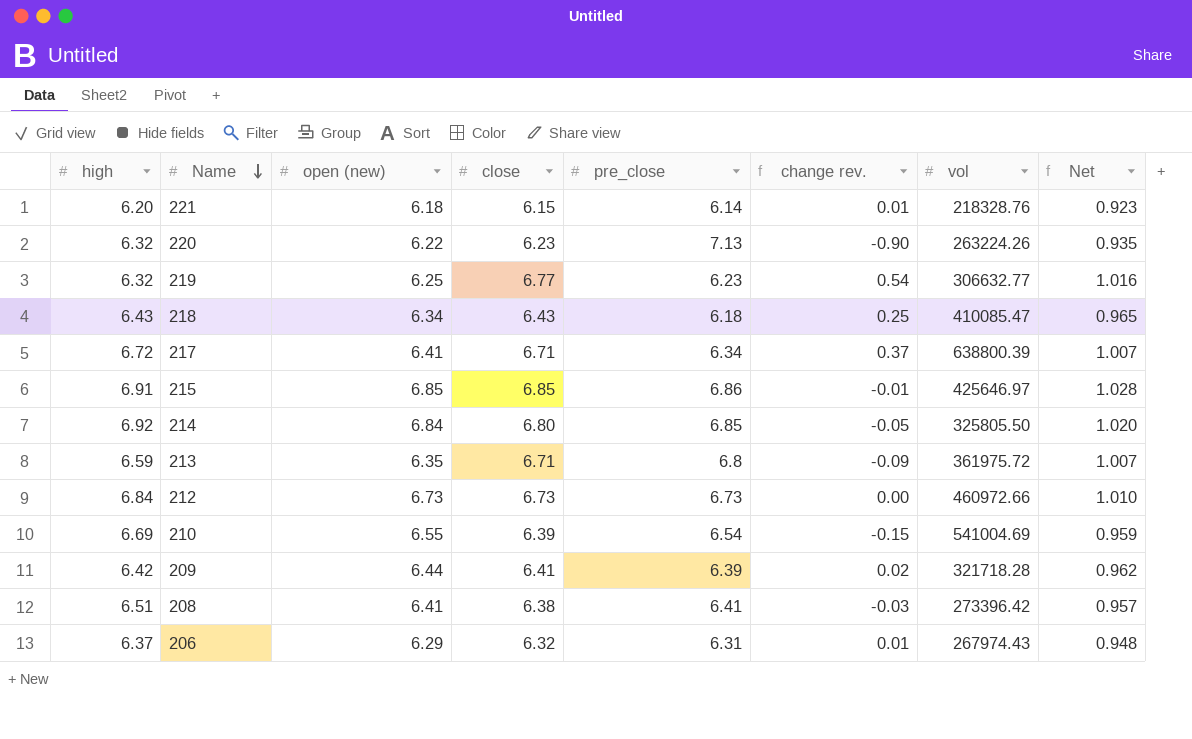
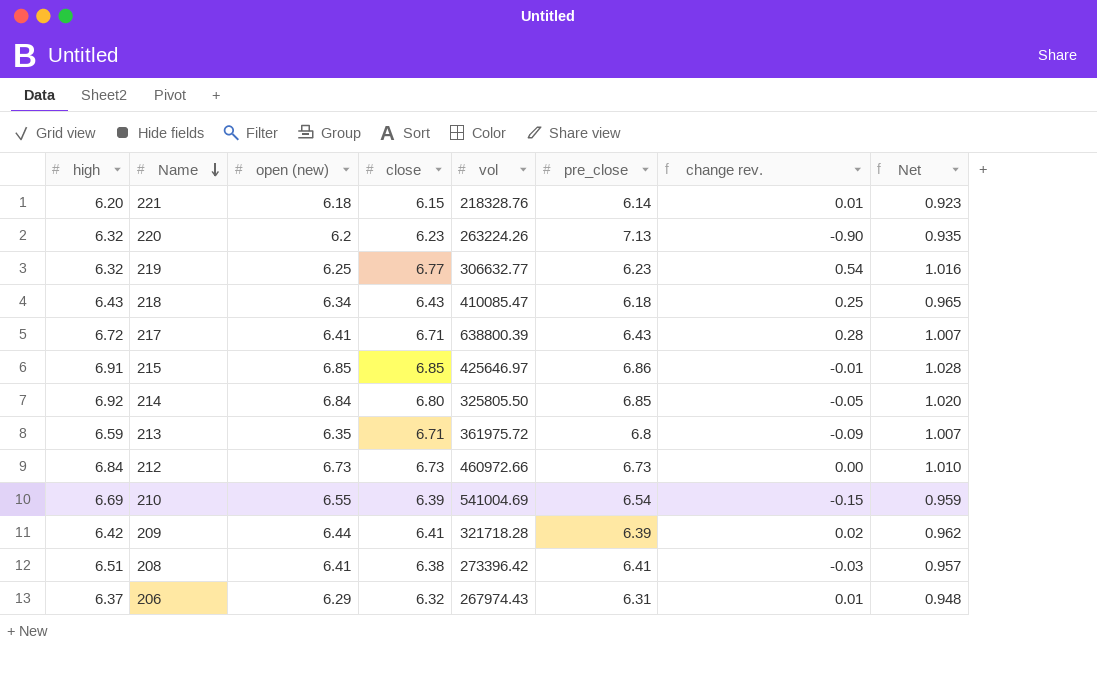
column vol | position: 7 -> 5
220 | open (new): 6.22 -> 6.2
217 | pre_close: 6.34 -> 6.43
217 | change rev.: 0.37 -> 0.28

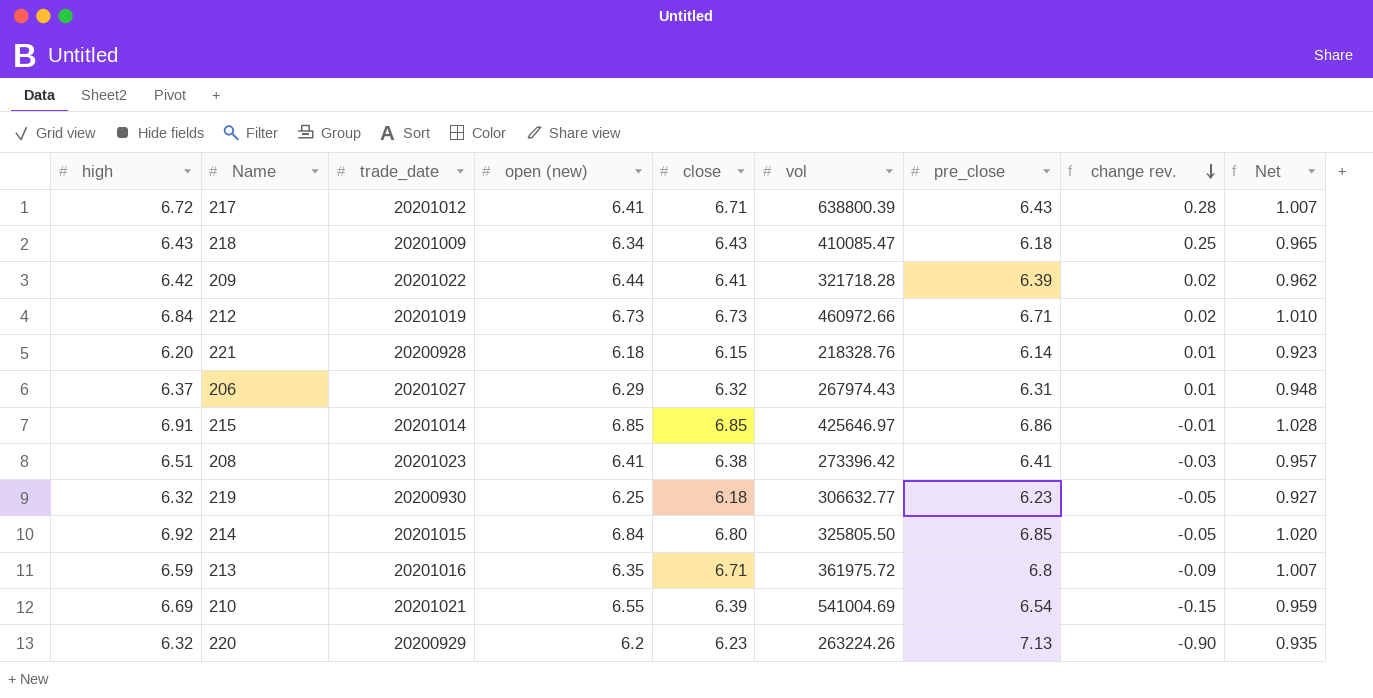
row order: Name descending -> change rev. descending
column trade_date | position: none -> 3
212 | pre_close: 6.73 -> 6.71
212 | change rev.: 0.00 -> 0.02
219 | close: 6.77 -> 6.18
219 | change rev.: 0.54 -> -0.05
219 | Net: 1.016 -> 0.927

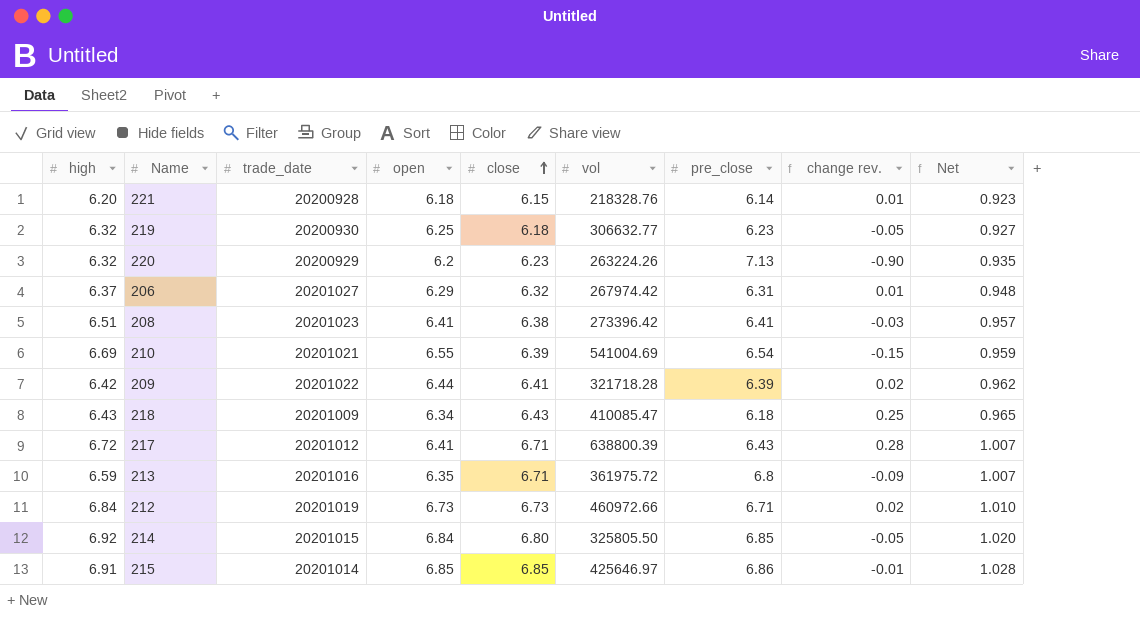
row order: change rev. descending -> close ascending
column name: open (new) -> open
206 | vol: 267974.43 -> 267974.42

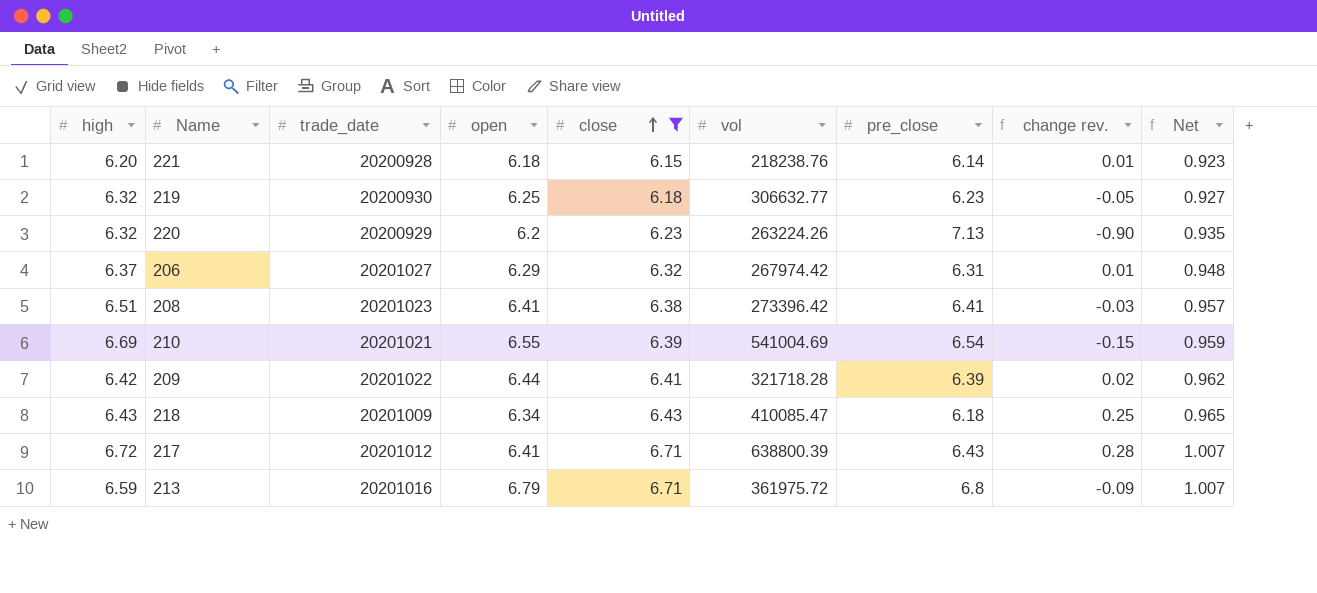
filter: none -> close <= 6.71
221 | vol: 218328.76 -> 218238.76
213 | open: 6.35 -> 6.79

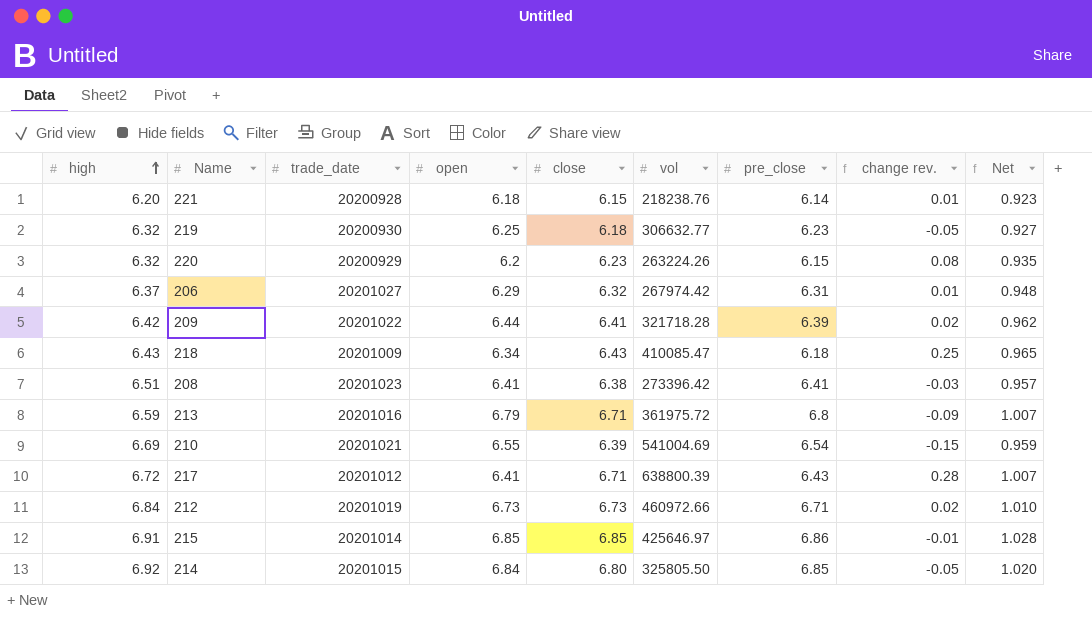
filter: close <= 6.71 -> none
row order: close ascending -> high ascending
220 | pre_close: 7.13 -> 6.15
220 | change rev.: -0.90 -> 0.08

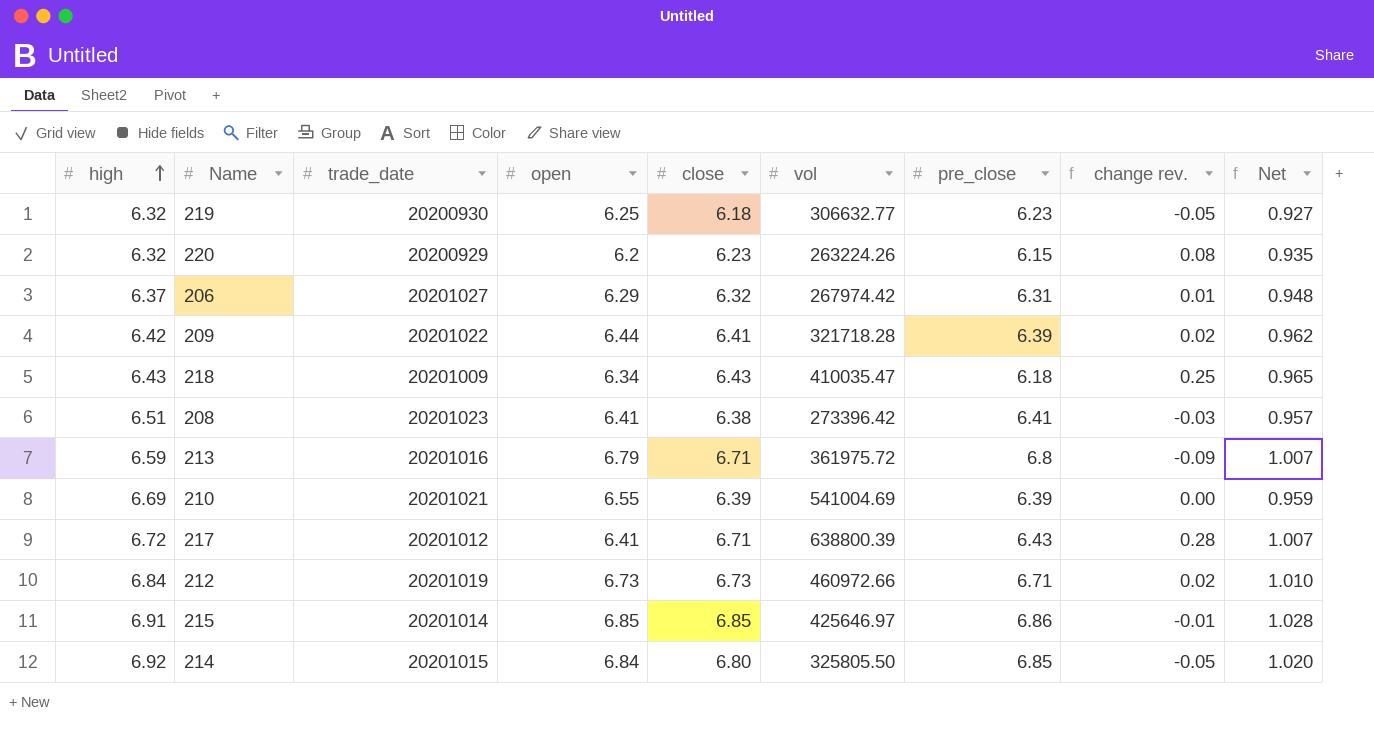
row 221: 6.20 | 20200928 | 6.18 | 6.15 | 218238.76 | 6.14 | 0.01 | 0.923 -> none
218 | vol: 410085.47 -> 410035.47
210 | pre_close: 6.54 -> 6.39
210 | change rev.: -0.15 -> 0.00

